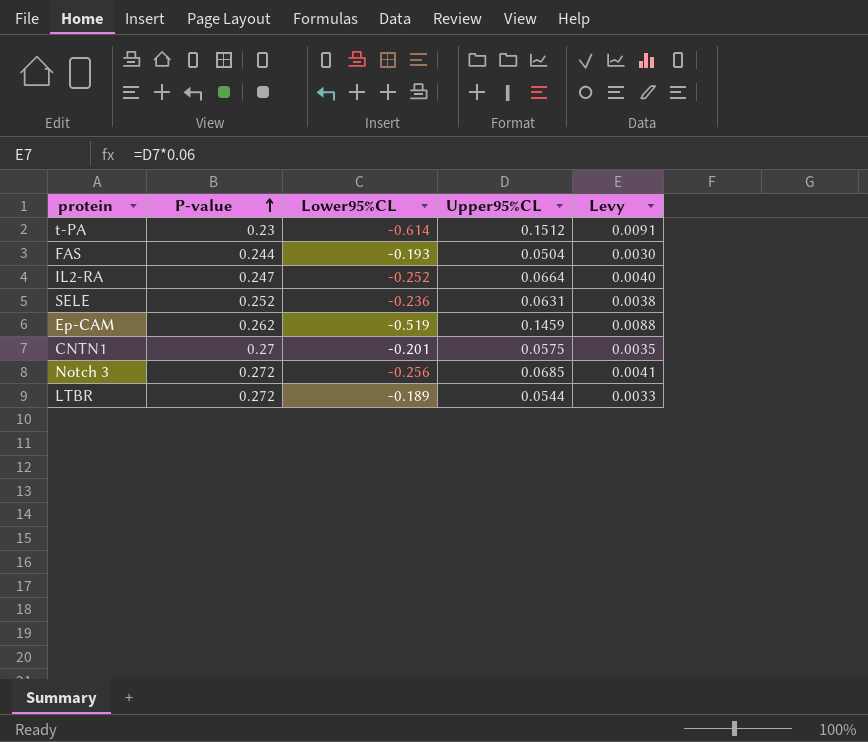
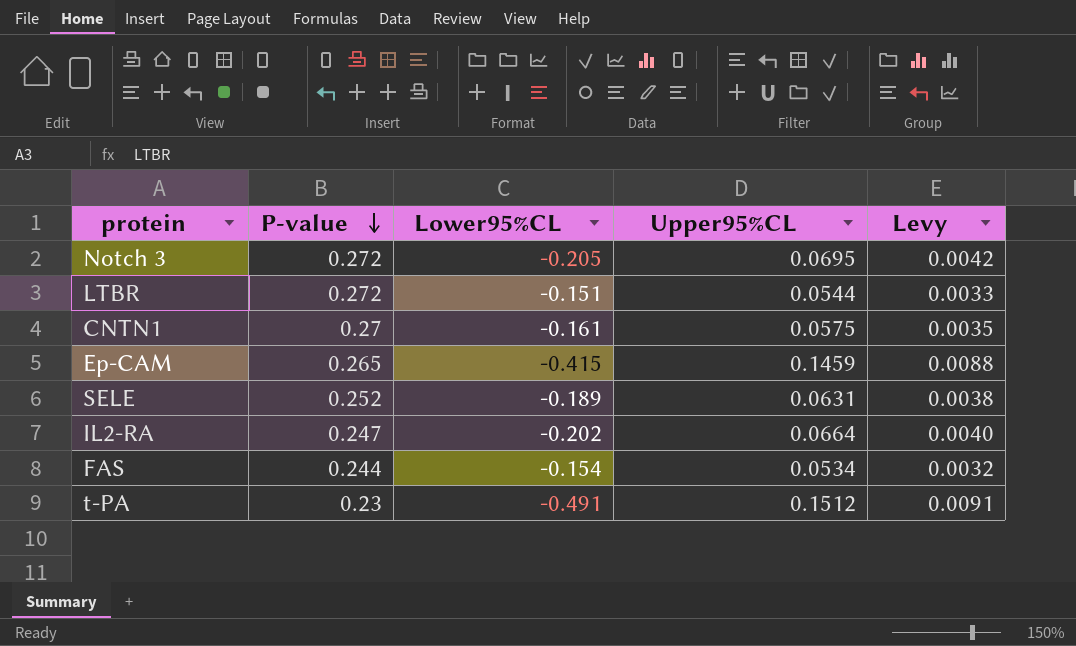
row order: P-value ascending -> P-value descending
Notch 3 | Lower95%CL: -0.256 -> -0.205
Notch 3 | Upper95%CL: 0.0685 -> 0.0695
Notch 3 | Levy: 0.0041 -> 0.0042
LTBR | Lower95%CL: -0.189 -> -0.151
CNTN1 | Lower95%CL: -0.201 -> -0.161
Ep-CAM | P-value: 0.262 -> 0.265
Ep-CAM | Lower95%CL: -0.519 -> -0.415
SELE | Lower95%CL: -0.236 -> -0.189
IL2-RA | Lower95%CL: -0.252 -> -0.202
FAS | Lower95%CL: -0.193 -> -0.154
FAS | Upper95%CL: 0.0504 -> 0.0534
FAS | Levy: 0.0030 -> 0.0032
t-PA | Lower95%CL: -0.614 -> -0.491

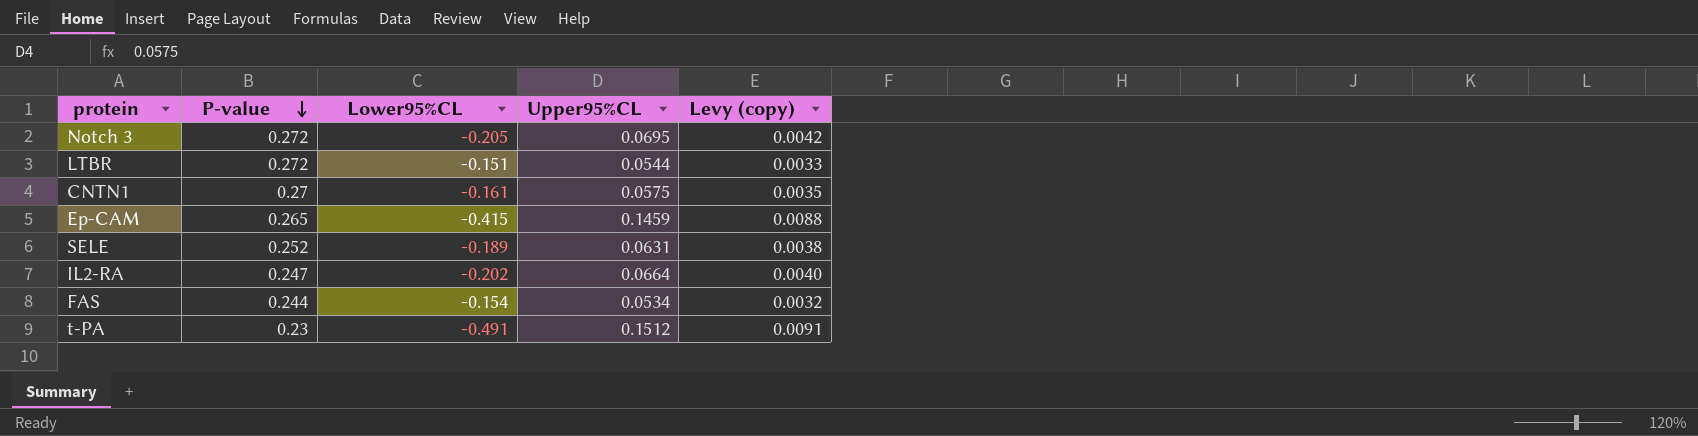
column name: Levy -> Levy (copy)

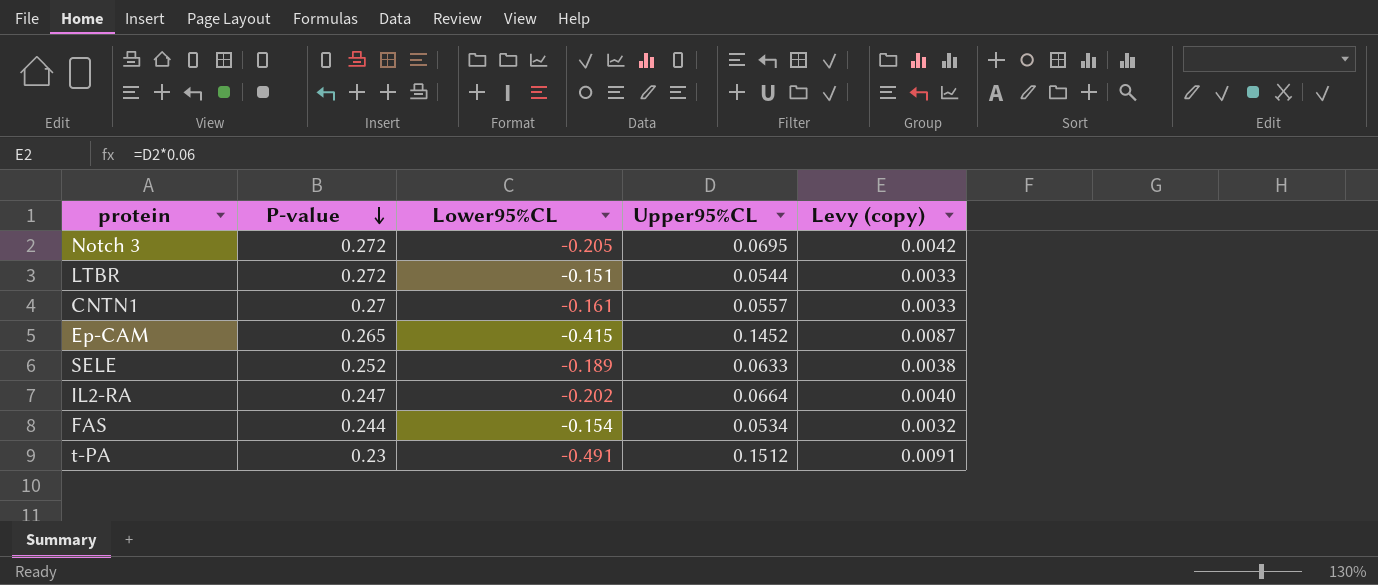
CNTN1 | Upper95%CL: 0.0575 -> 0.0557
CNTN1 | Levy (copy): 0.0035 -> 0.0033
Ep-CAM | Upper95%CL: 0.1459 -> 0.1452
Ep-CAM | Levy (copy): 0.0088 -> 0.0087
SELE | Upper95%CL: 0.0631 -> 0.0633

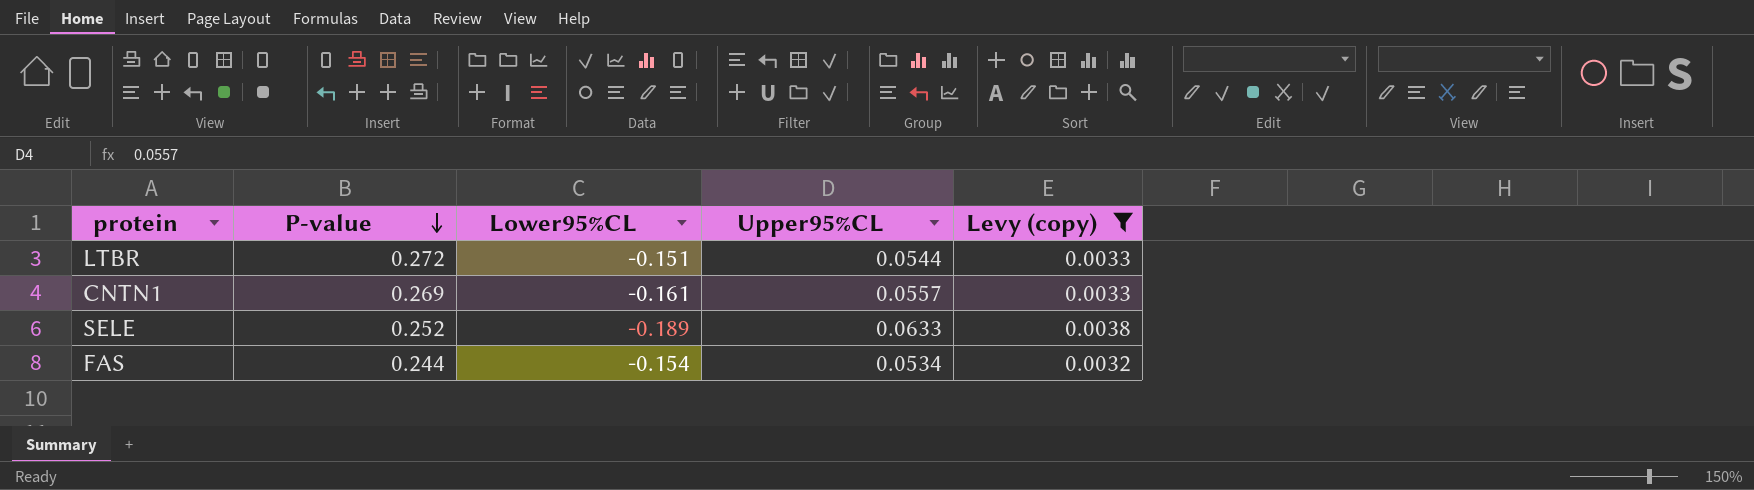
filter: none -> Levy (copy) <= 0.0038
CNTN1 | P-value: 0.27 -> 0.269

